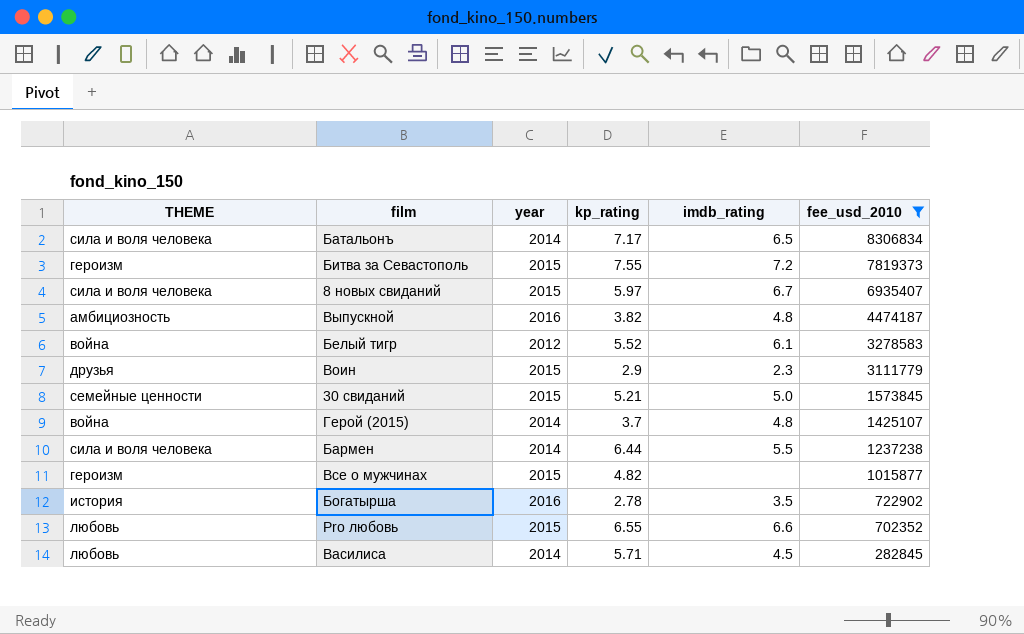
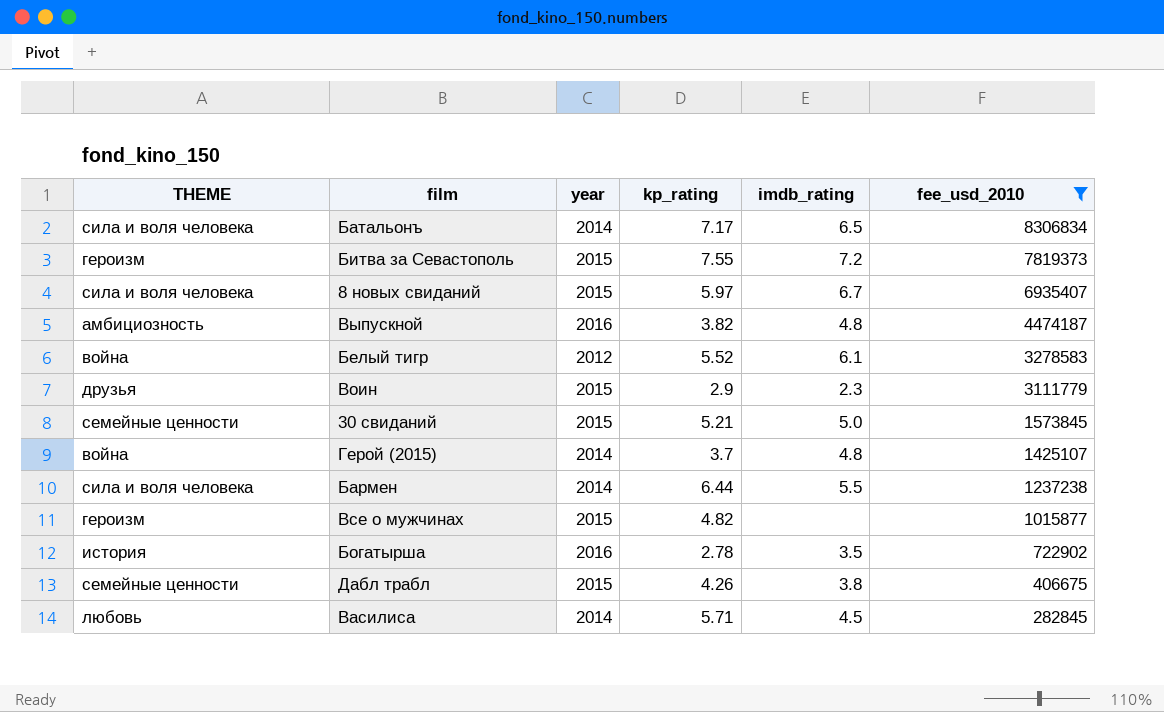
row Pro любовь: любовь | 2015 | 6.55 | 6.6 | 702352 -> none
row Дабл трабл: none -> семейные ценности | 2015 | 4.26 | 3.8 | 406675

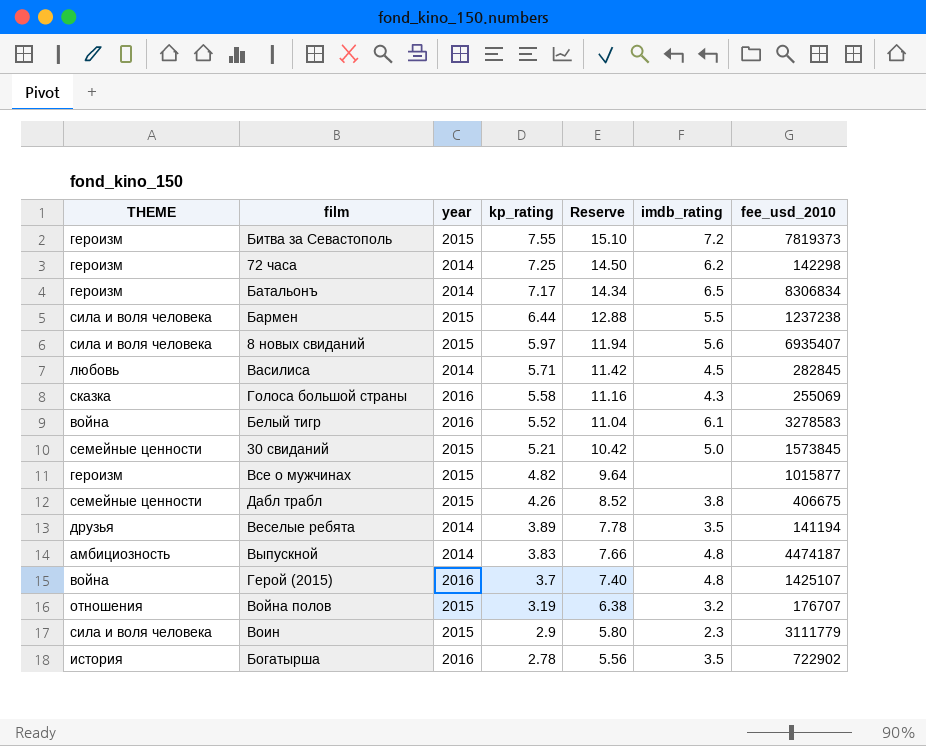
filter: fee_usd_2010 >= 282845 -> none
row order: fee_usd_2010 descending -> kp_rating descending
column Reserve | formula: none -> [kp_rating] * 2
Батальонъ | THEME: сила и воля человека -> героизм
Бармен | year: 2014 -> 2015
8 новых свиданий | imdb_rating: 6.7 -> 5.6
Белый тигр | year: 2012 -> 2016
Выпускной | year: 2016 -> 2014
Выпускной | kp_rating: 3.82 -> 3.83
Герой (2015) | year: 2014 -> 2016
Воин | THEME: друзья -> сила и воля человека

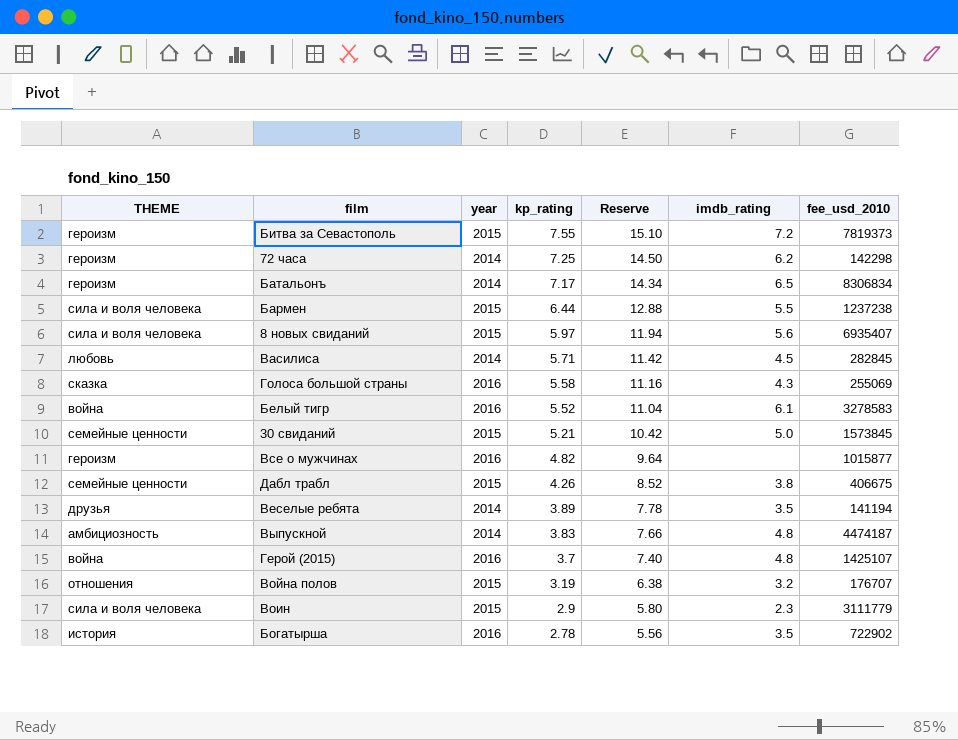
Все о мужчинах | year: 2015 -> 2016

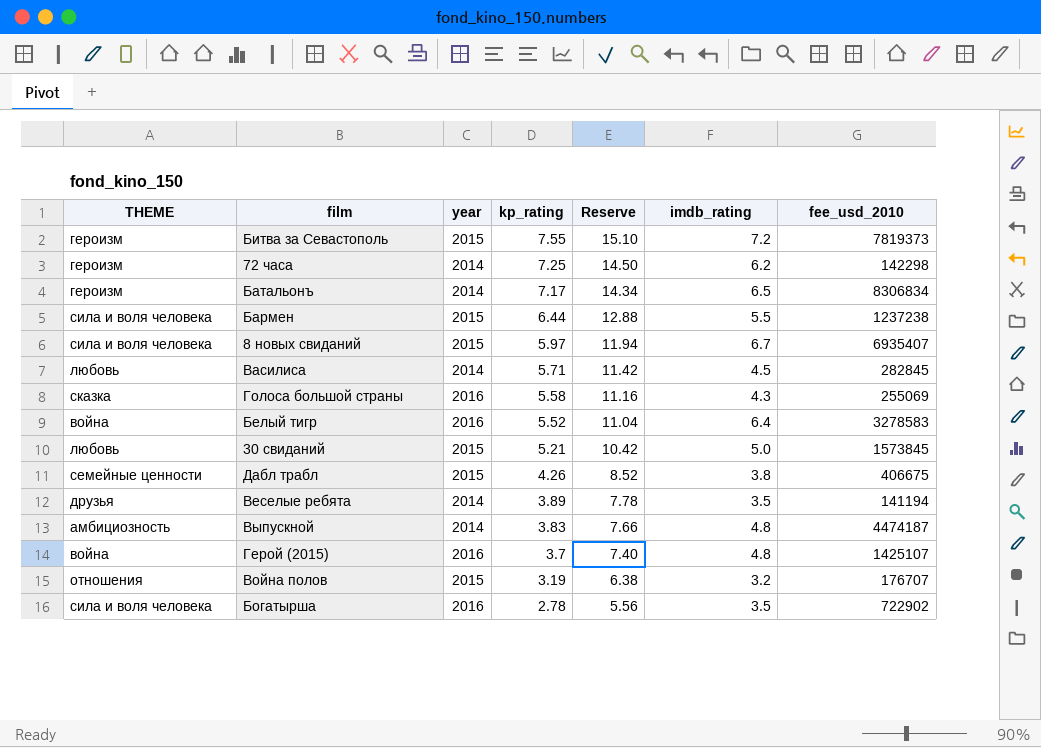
row Все о мужчинах: героизм | 2016 | 4.82 | 9.64 | none | 1015877 -> none
row Воин: сила и воля человека | 2015 | 2.9 | 5.80 | 2.3 | 3111779 -> none
8 новых свиданий | imdb_rating: 5.6 -> 6.7
Белый тигр | imdb_rating: 6.1 -> 6.4
30 свиданий | THEME: семейные ценности -> любовь
Богатырша | THEME: история -> сила и воля человека

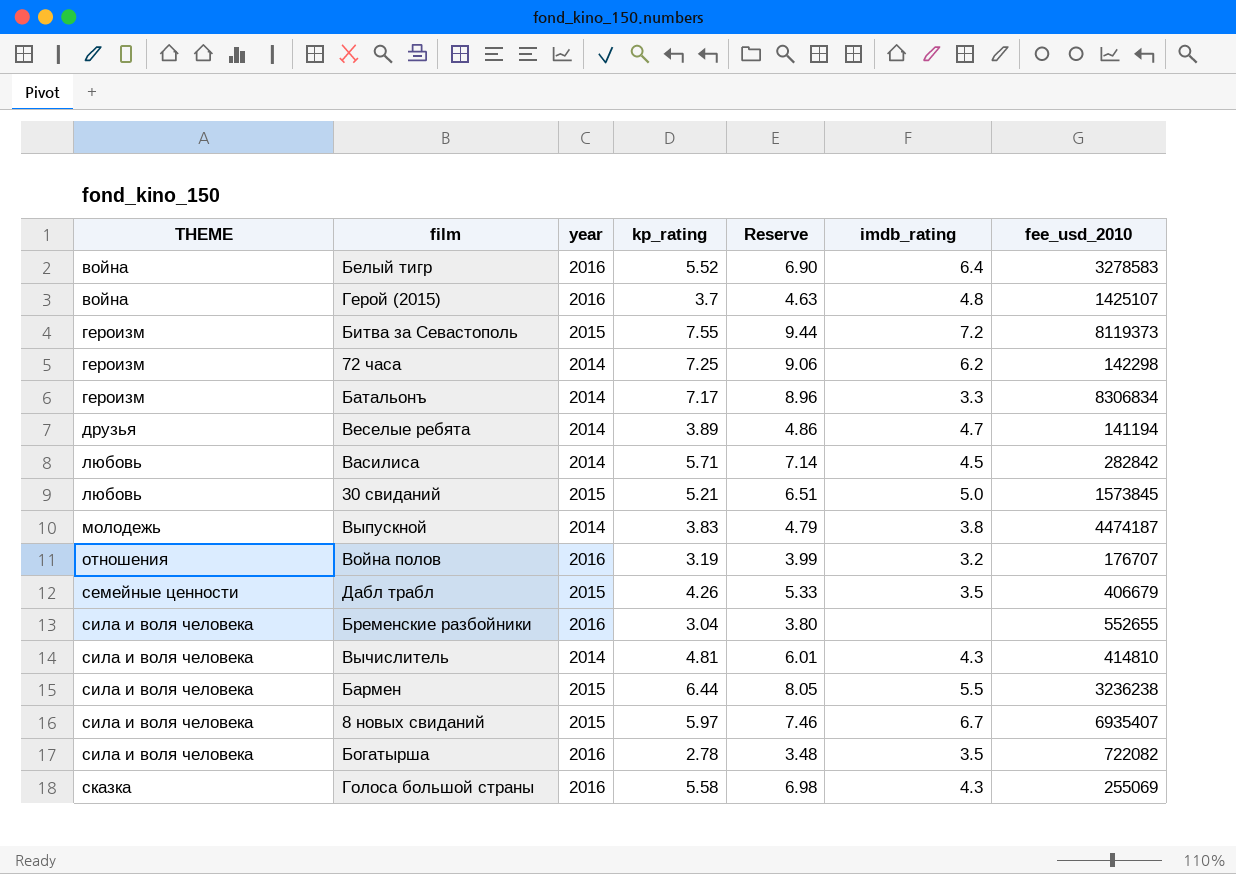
row order: kp_rating descending -> THEME ascending
column Reserve | formula: [kp_rating] * 2 -> [kp_rating] * 1.25
Битва за Севастополь | fee_usd_2010: 7819373 -> 8119373
Батальонъ | imdb_rating: 6.5 -> 3.3
Веселые ребята | imdb_rating: 3.5 -> 4.7
Василиса | fee_usd_2010: 282845 -> 282842
Выпускной | THEME: амбициозность -> молодежь
Выпускной | imdb_rating: 4.8 -> 3.8
Война полов | year: 2015 -> 2016
Дабл трабл | imdb_rating: 3.8 -> 3.5
Дабл трабл | fee_usd_2010: 406675 -> 406679
row Бременские разбойники: none -> сила и воля человека | 2016 | 3.04 | 3.80 | none | 552655
row Вычислитель: none -> сила и воля человека | 2014 | 4.81 | 6.01 | 4.3 | 414810
Бармен | fee_usd_2010: 1237238 -> 3236238
Богатырша | fee_usd_2010: 722902 -> 722082

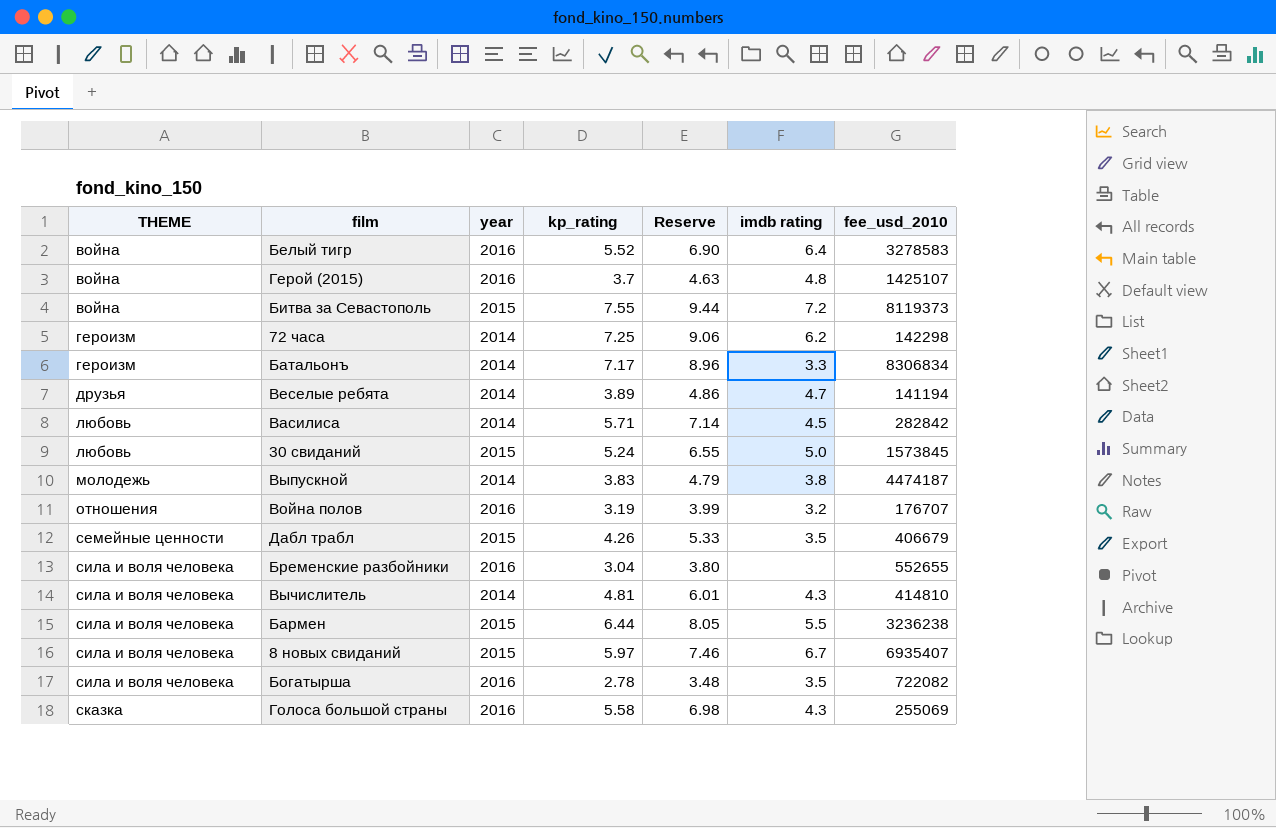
column name: imdb_rating -> imdb rating
Битва за Севастополь | THEME: героизм -> война
30 свиданий | kp_rating: 5.21 -> 5.24
30 свиданий | Reserve: 6.51 -> 6.55

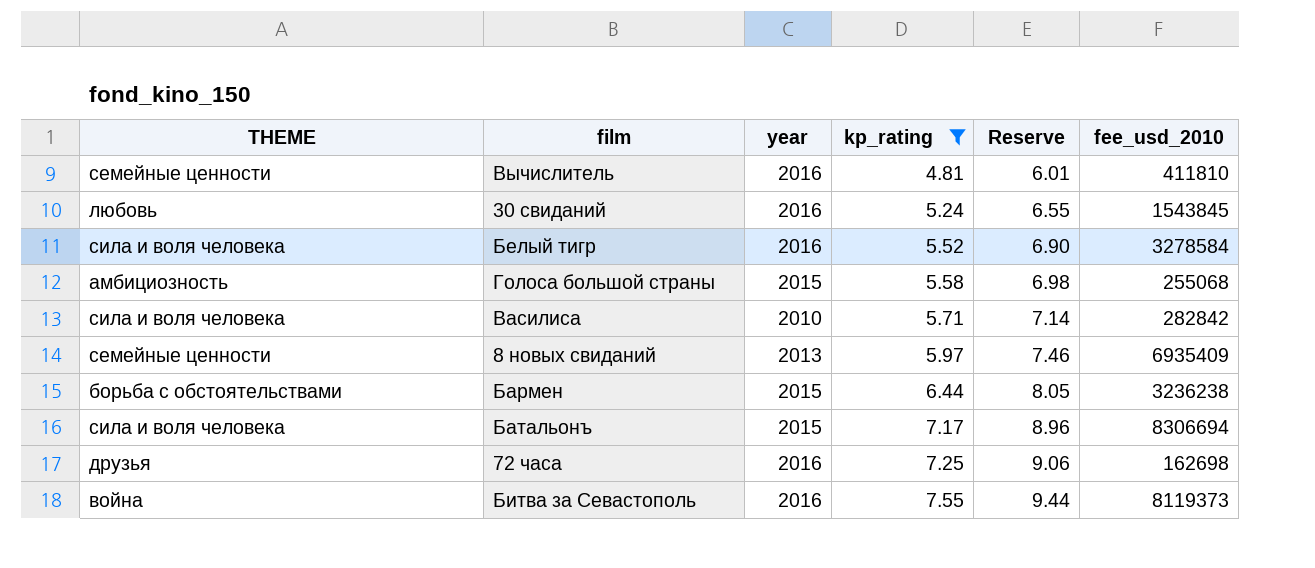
filter: none -> kp_rating >= 4.81
row order: THEME ascending -> kp_rating ascending
column imdb rating | position: 6 -> none
Вычислитель | THEME: сила и воля человека -> семейные ценности
Вычислитель | year: 2014 -> 2016
Вычислитель | fee_usd_2010: 414810 -> 411810
30 свиданий | year: 2015 -> 2016
30 свиданий | fee_usd_2010: 1573845 -> 1543845
Белый тигр | THEME: война -> сила и воля человека
Белый тигр | fee_usd_2010: 3278583 -> 3278584
Голоса большой страны | THEME: сказка -> амбициозность
Голоса большой страны | year: 2016 -> 2015
Голоса большой страны | fee_usd_2010: 255069 -> 255068
Василиса | THEME: любовь -> сила и воля человека
Василиса | year: 2014 -> 2010
8 новых свиданий | THEME: сила и воля человека -> семейные ценности
8 новых свиданий | year: 2015 -> 2013
8 новых свиданий | fee_usd_2010: 6935407 -> 6935409
Бармен | THEME: сила и воля человека -> борьба с обстоятельствами
Батальонъ | THEME: героизм -> сила и воля человека
Батальонъ | year: 2014 -> 2015
Батальонъ | fee_usd_2010: 8306834 -> 8306694
72 часа | THEME: героизм -> друзья
72 часа | year: 2014 -> 2016
72 часа | fee_usd_2010: 142298 -> 162698
Битва за Севастополь | year: 2015 -> 2016

